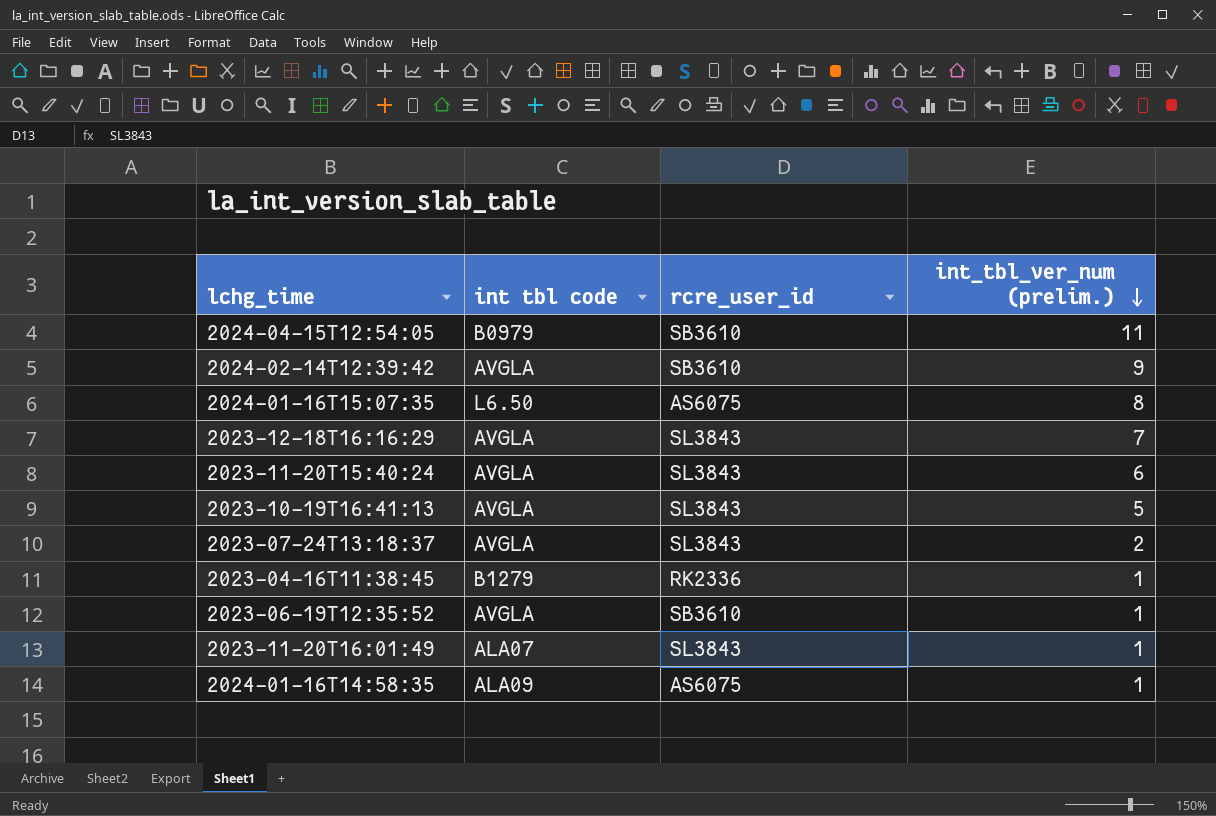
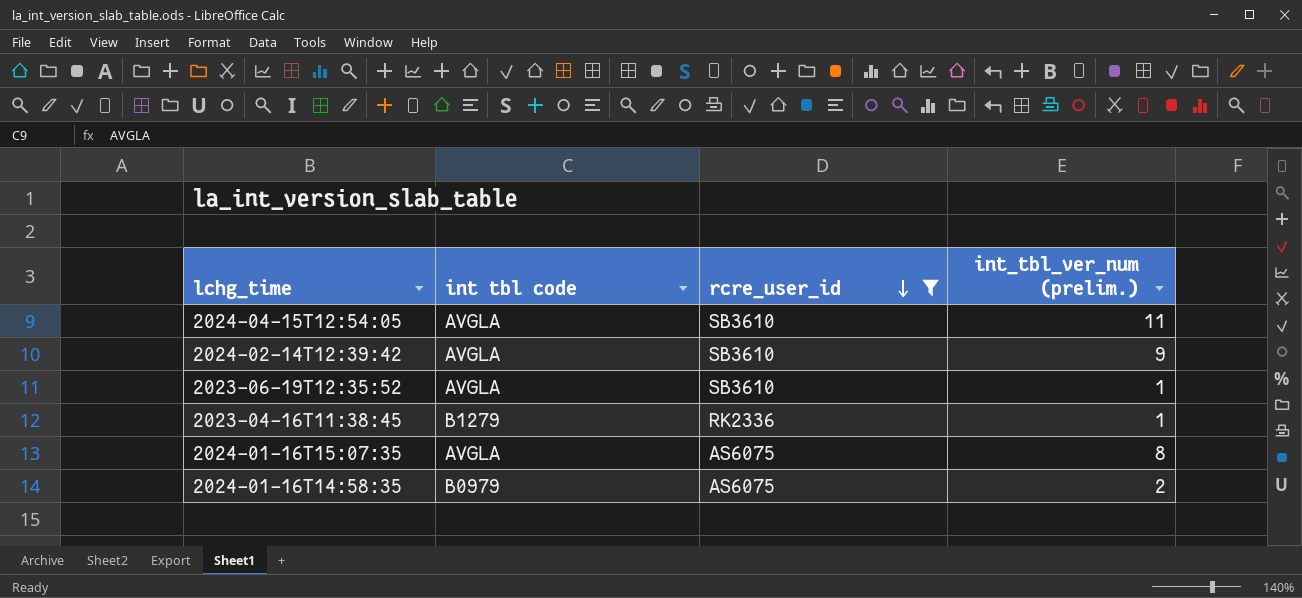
filter: none -> rcre_user_id != SL3843
row order: int_tbl_ver_num (prelim.) descending -> rcre_user_id descending
2024-04-15T12:54:05 | int tbl code: B0979 -> AVGLA
2024-01-16T15:07:35 | int tbl code: L6.50 -> AVGLA
2024-01-16T14:58:35 | int tbl code: ALA09 -> B0979
2024-01-16T14:58:35 | int_tbl_ver_num (prelim.): 1 -> 2

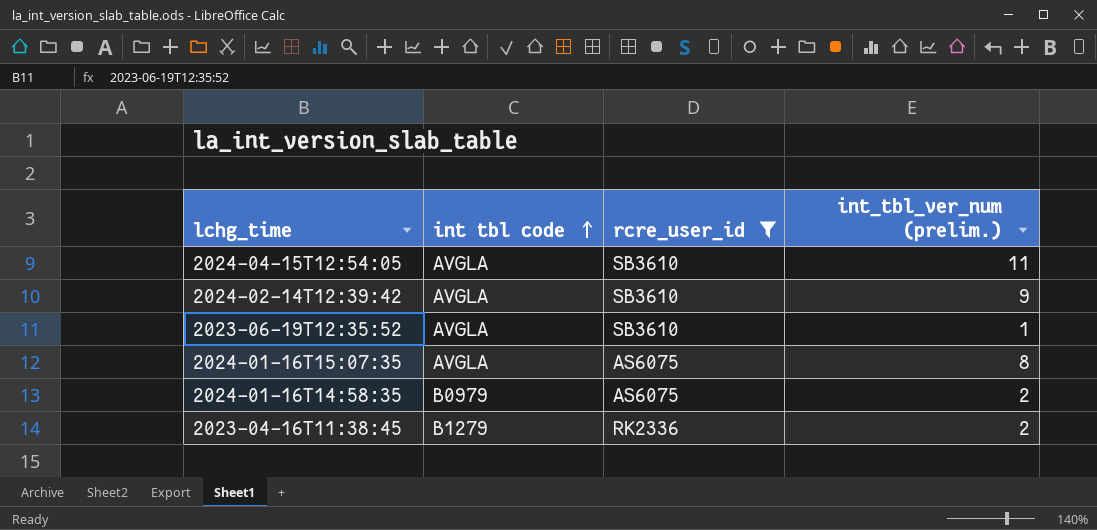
row order: rcre_user_id descending -> int tbl code ascending
2023-04-16T11:38:45 | int_tbl_ver_num (prelim.): 1 -> 2

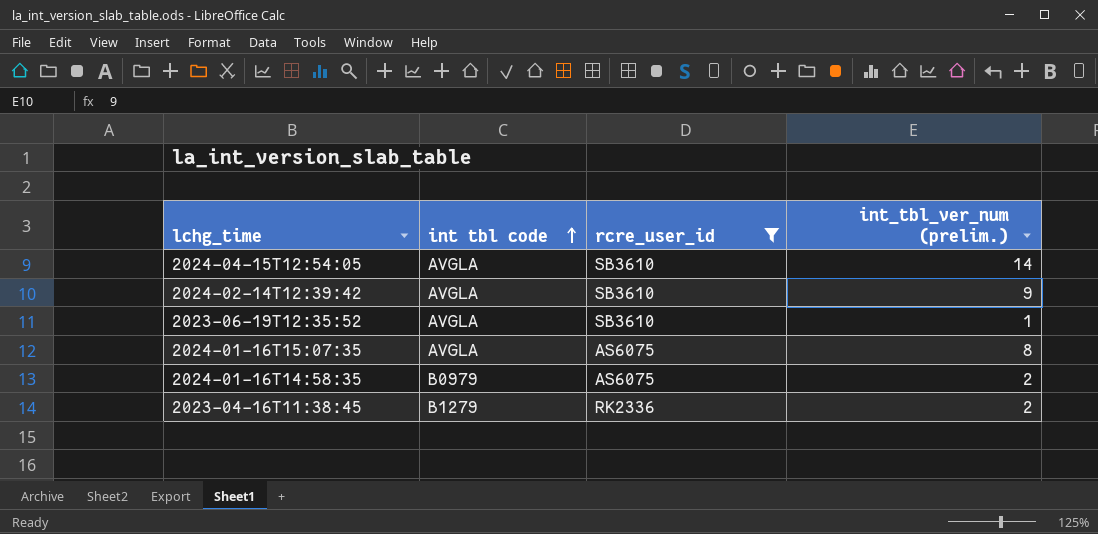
2024-04-15T12:54:05 | int_tbl_ver_num (prelim.): 11 -> 14

